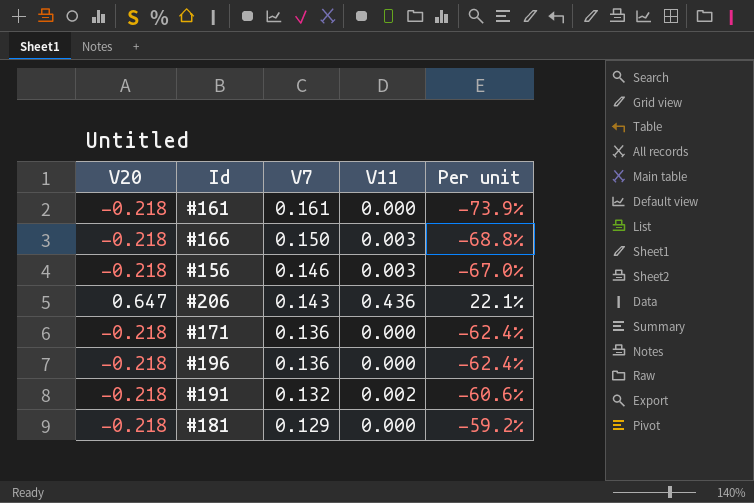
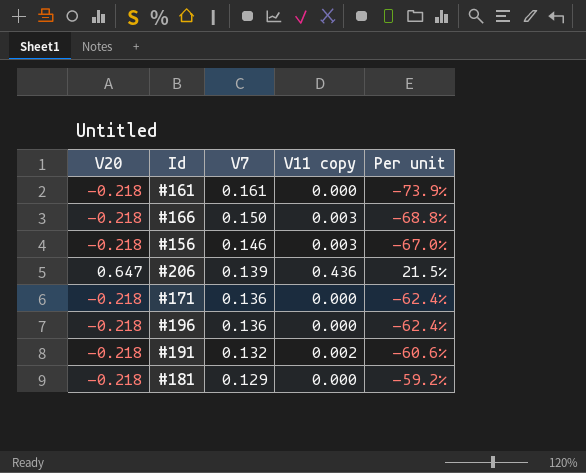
column name: V11 -> V11 copy
#206 | V7: 0.143 -> 0.139
#206 | Per unit: 22.1% -> 21.5%

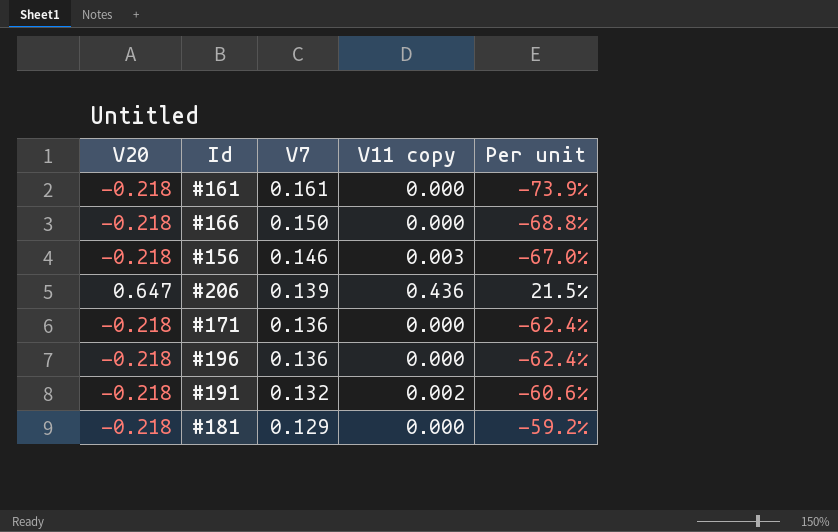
#166 | V11 copy: 0.003 -> 0.000

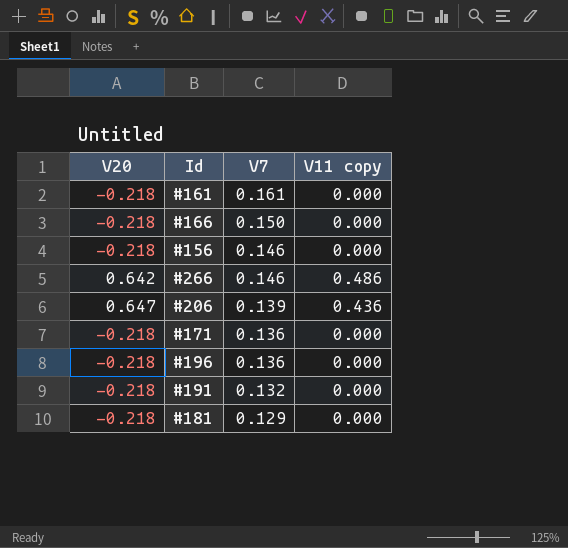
column Per unit | formula: [V7] / [V20] -> none
#156 | V11 copy: 0.003 -> 0.000
row #266: none -> 0.642 | 0.146 | 0.486
#191 | V11 copy: 0.002 -> 0.000

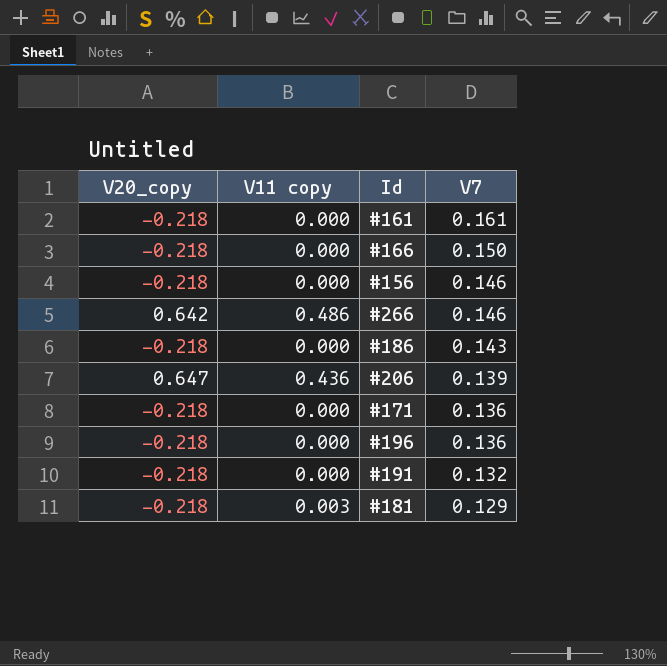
column name: V20 -> V20_copy
column V11 copy | position: 4 -> 2
row #186: none -> -0.218 | 0.000 | 0.143
#181 | V11 copy: 0.000 -> 0.003

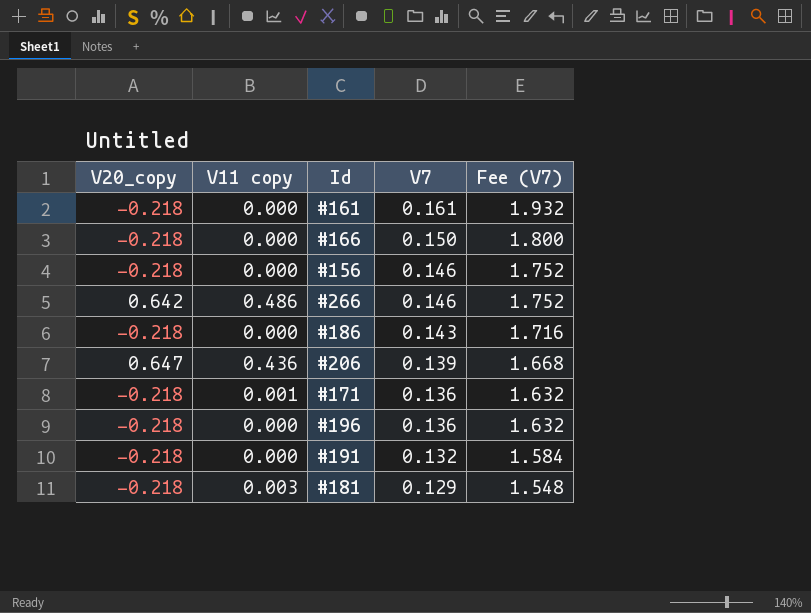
column Fee (V7) | formula: none -> [V7] * 12
#171 | V11 copy: 0.000 -> 0.001

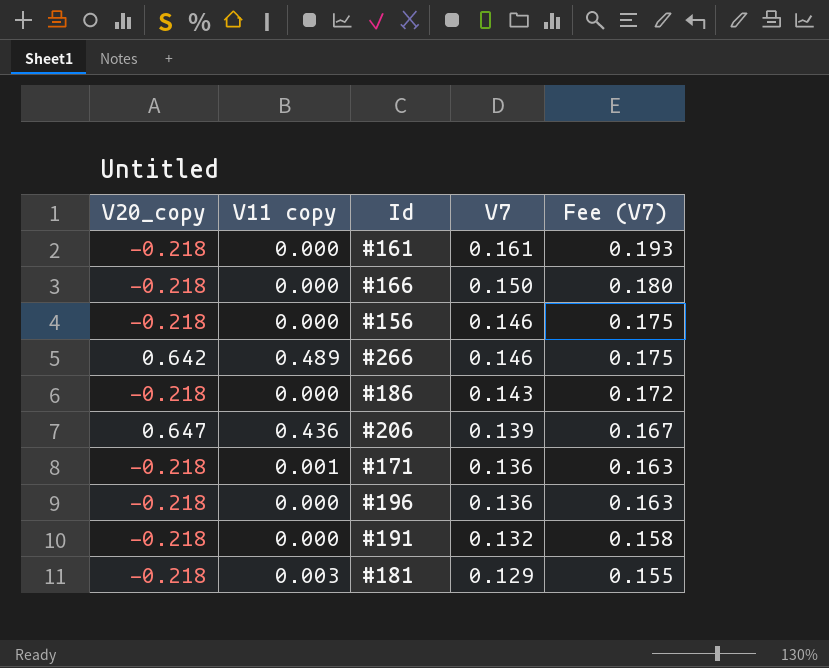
column Fee (V7) | formula: [V7] * 12 -> [V7] * 1.2
#266 | V11 copy: 0.486 -> 0.489

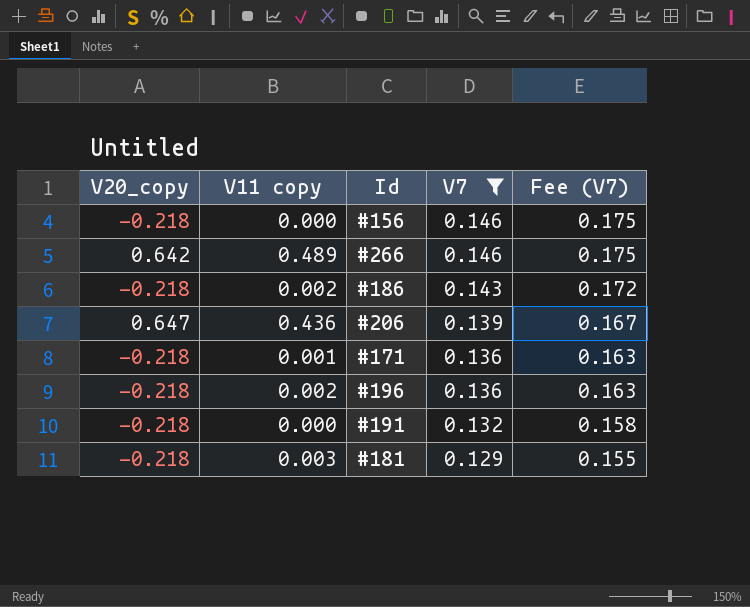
filter: none -> V7 <= 0.146
#186 | V11 copy: 0.000 -> 0.002
#196 | V11 copy: 0.000 -> 0.002

